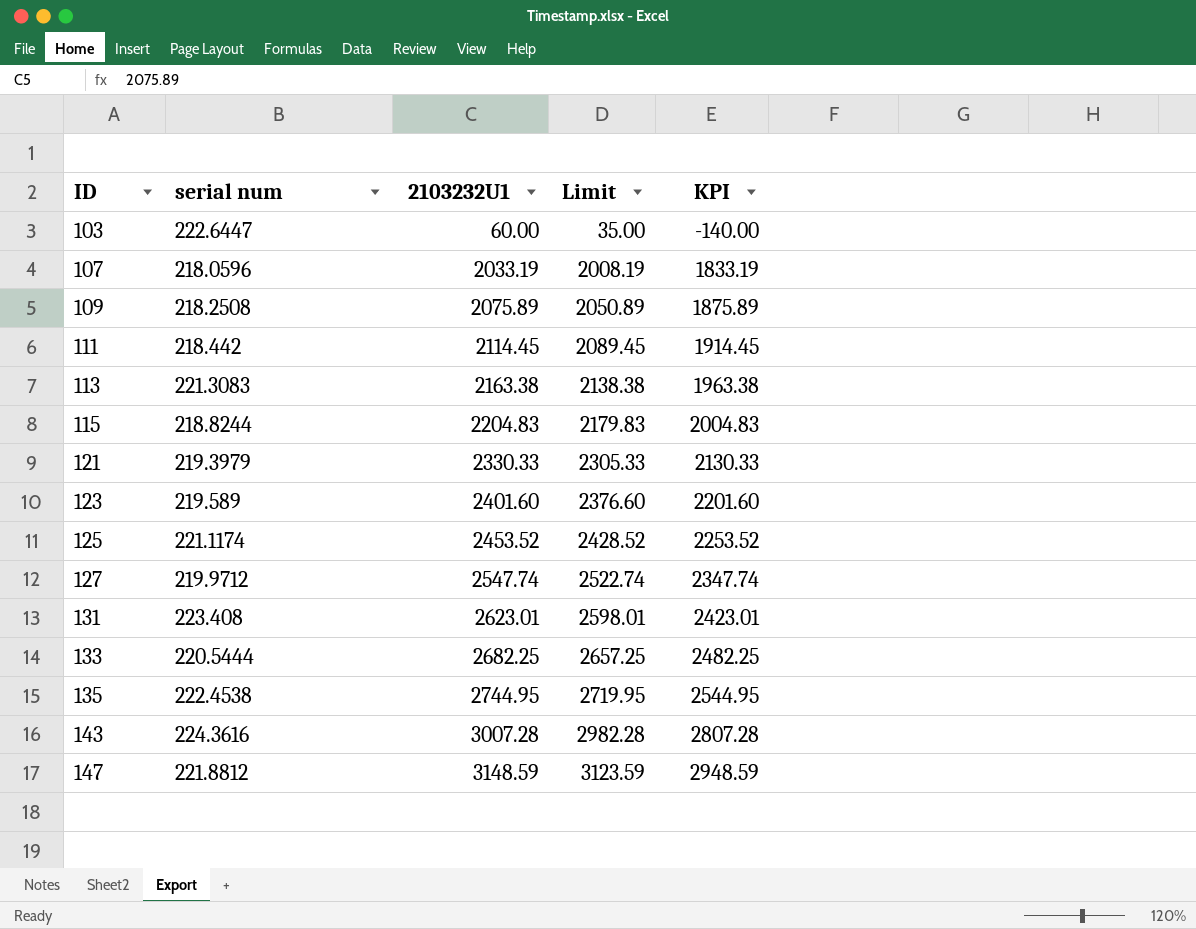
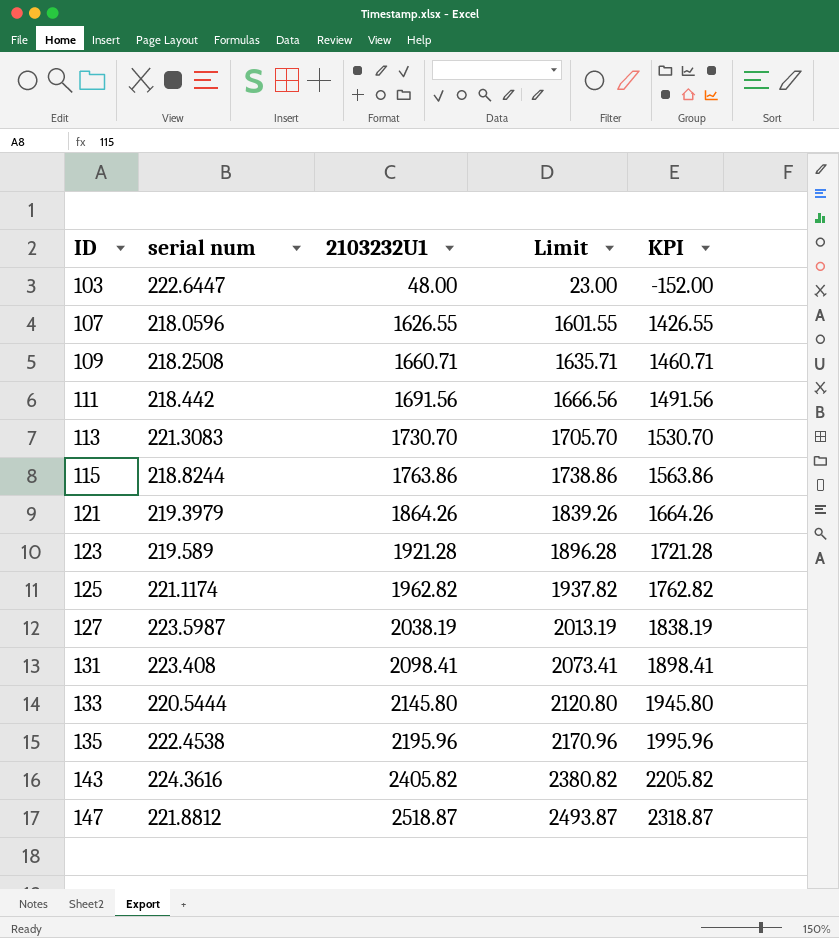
103 | 2103232U1: 60.00 -> 48.00
103 | Limit: 35.00 -> 23.00
103 | KPI: -140.00 -> -152.00
107 | 2103232U1: 2033.19 -> 1626.55
107 | Limit: 2008.19 -> 1601.55
107 | KPI: 1833.19 -> 1426.55
109 | 2103232U1: 2075.89 -> 1660.71
109 | Limit: 2050.89 -> 1635.71
109 | KPI: 1875.89 -> 1460.71
111 | 2103232U1: 2114.45 -> 1691.56
111 | Limit: 2089.45 -> 1666.56
111 | KPI: 1914.45 -> 1491.56
113 | 2103232U1: 2163.38 -> 1730.70
113 | Limit: 2138.38 -> 1705.70
113 | KPI: 1963.38 -> 1530.70
115 | 2103232U1: 2204.83 -> 1763.86
115 | Limit: 2179.83 -> 1738.86
115 | KPI: 2004.83 -> 1563.86
121 | 2103232U1: 2330.33 -> 1864.26
121 | Limit: 2305.33 -> 1839.26
121 | KPI: 2130.33 -> 1664.26
123 | 2103232U1: 2401.60 -> 1921.28
123 | Limit: 2376.60 -> 1896.28
123 | KPI: 2201.60 -> 1721.28
125 | 2103232U1: 2453.52 -> 1962.82
125 | Limit: 2428.52 -> 1937.82
125 | KPI: 2253.52 -> 1762.82
127 | serial num: 219.9712 -> 223.5987
127 | 2103232U1: 2547.74 -> 2038.19
127 | Limit: 2522.74 -> 2013.19
127 | KPI: 2347.74 -> 1838.19
131 | 2103232U1: 2623.01 -> 2098.41
131 | Limit: 2598.01 -> 2073.41
131 | KPI: 2423.01 -> 1898.41
133 | 2103232U1: 2682.25 -> 2145.80
133 | Limit: 2657.25 -> 2120.80
133 | KPI: 2482.25 -> 1945.80
135 | 2103232U1: 2744.95 -> 2195.96
135 | Limit: 2719.95 -> 2170.96
135 | KPI: 2544.95 -> 1995.96
143 | 2103232U1: 3007.28 -> 2405.82
143 | Limit: 2982.28 -> 2380.82
143 | KPI: 2807.28 -> 2205.82
147 | 2103232U1: 3148.59 -> 2518.87
147 | Limit: 3123.59 -> 2493.87
147 | KPI: 2948.59 -> 2318.87

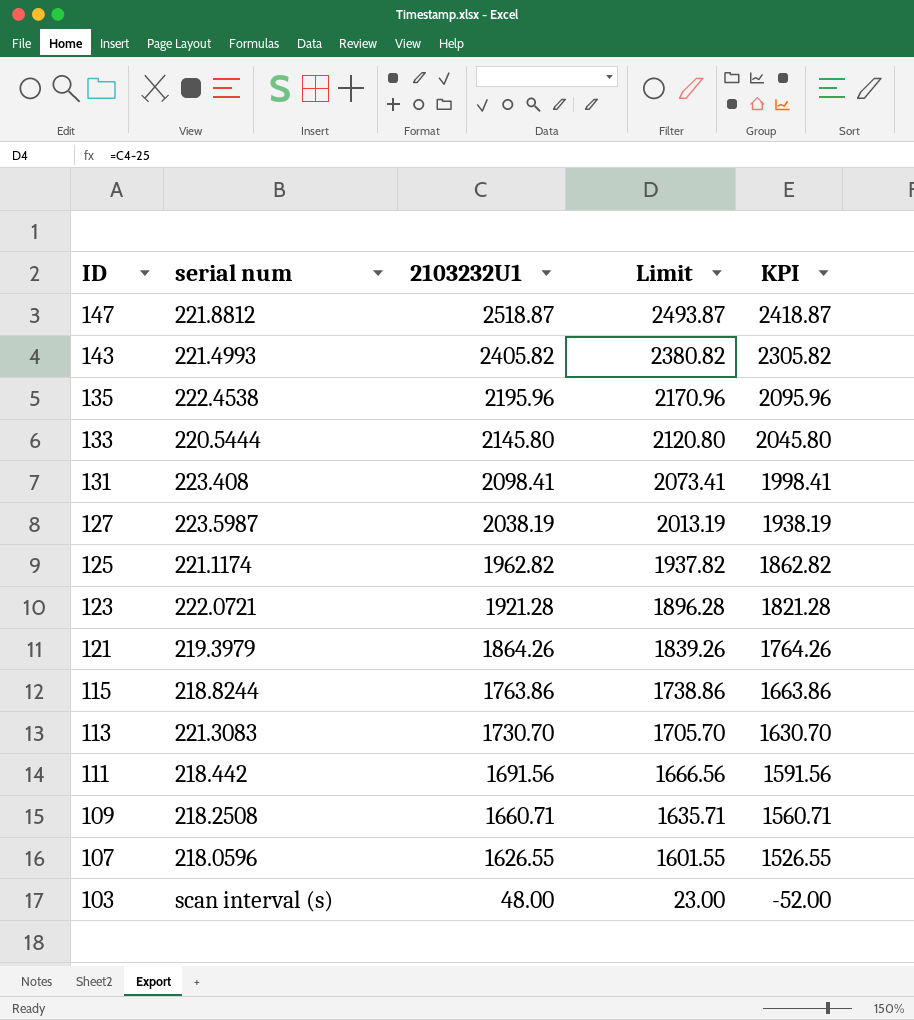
row order: ID ascending -> ID descending
column KPI | formula: [2103232U1] - 200 -> [2103232U1] - 100
143 | serial num: 224.3616 -> 221.4993
123 | serial num: 219.589 -> 222.0721
103 | serial num: 222.6447 -> scan interval (s)

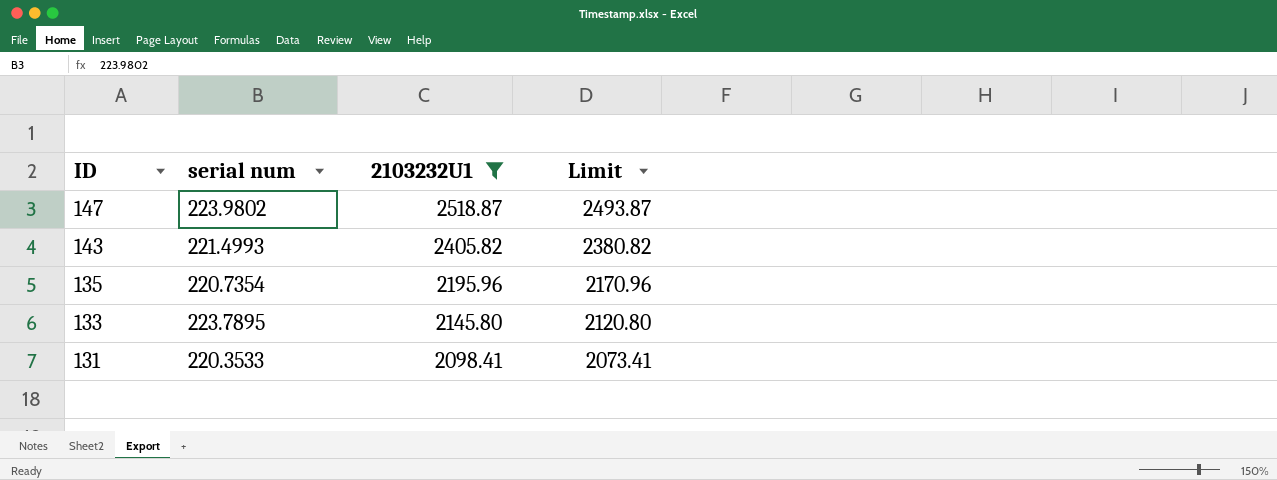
filter: none -> 2103232U1 >= 2098.41
column KPI | formula: [2103232U1] - 100 -> none
147 | serial num: 221.8812 -> 223.9802
135 | serial num: 222.4538 -> 220.7354
133 | serial num: 220.5444 -> 223.7895
131 | serial num: 223.408 -> 220.3533

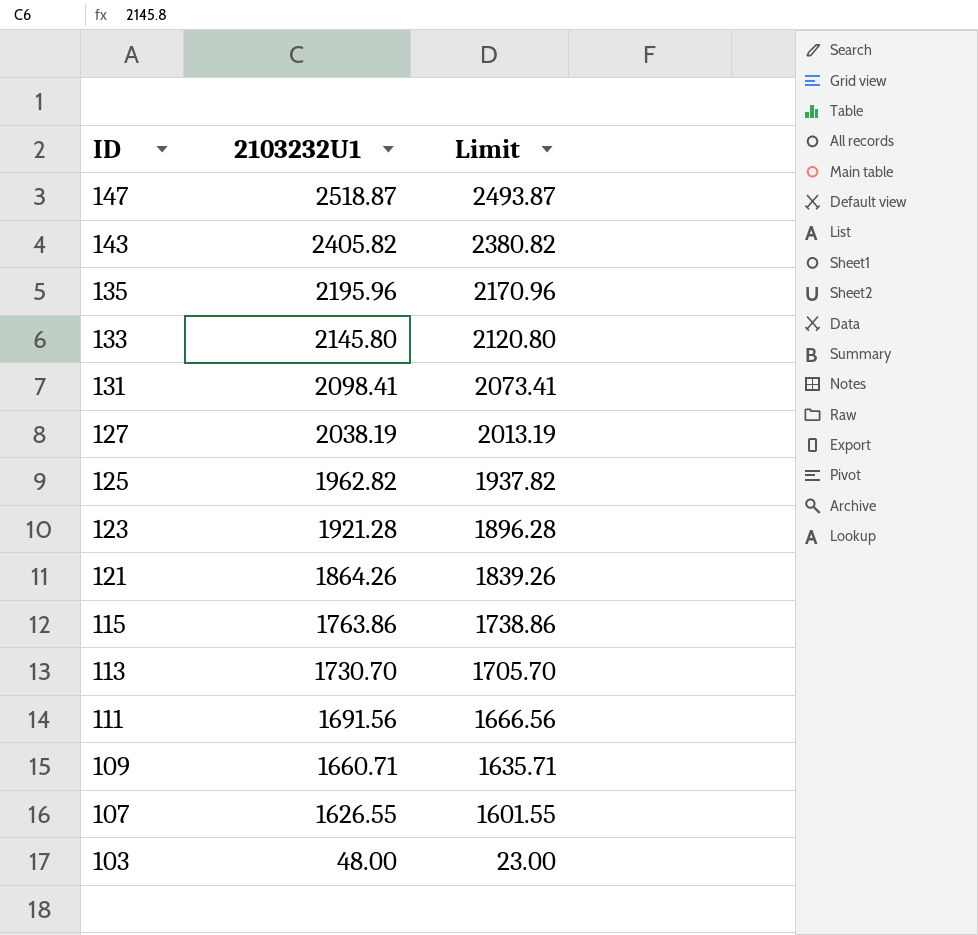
filter: 2103232U1 >= 2098.41 -> none
column serial num | position: 2 -> none

